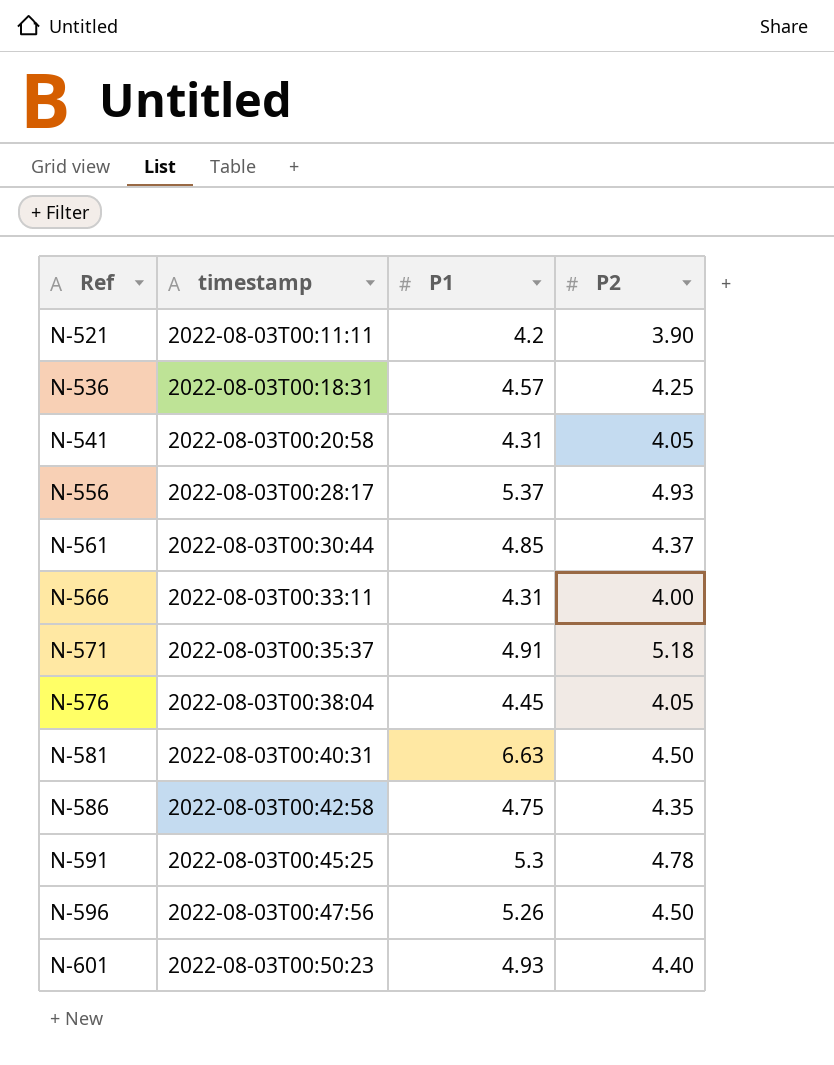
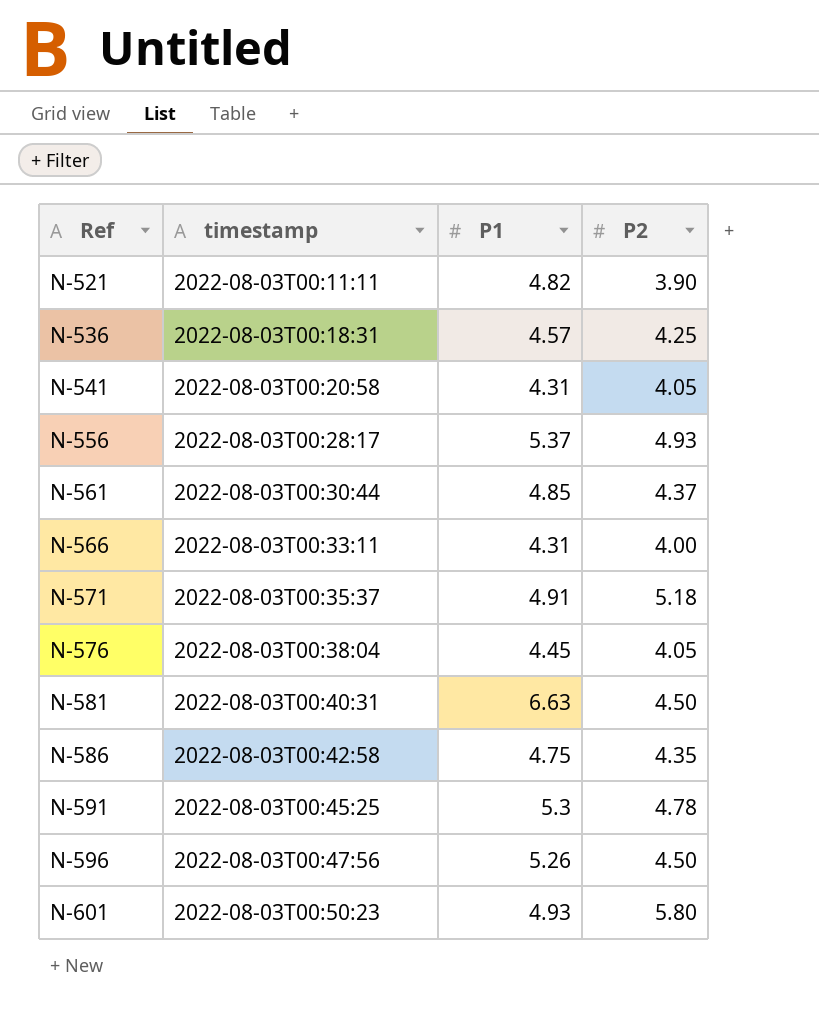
N-521 | P1: 4.2 -> 4.82
N-601 | P2: 4.40 -> 5.80

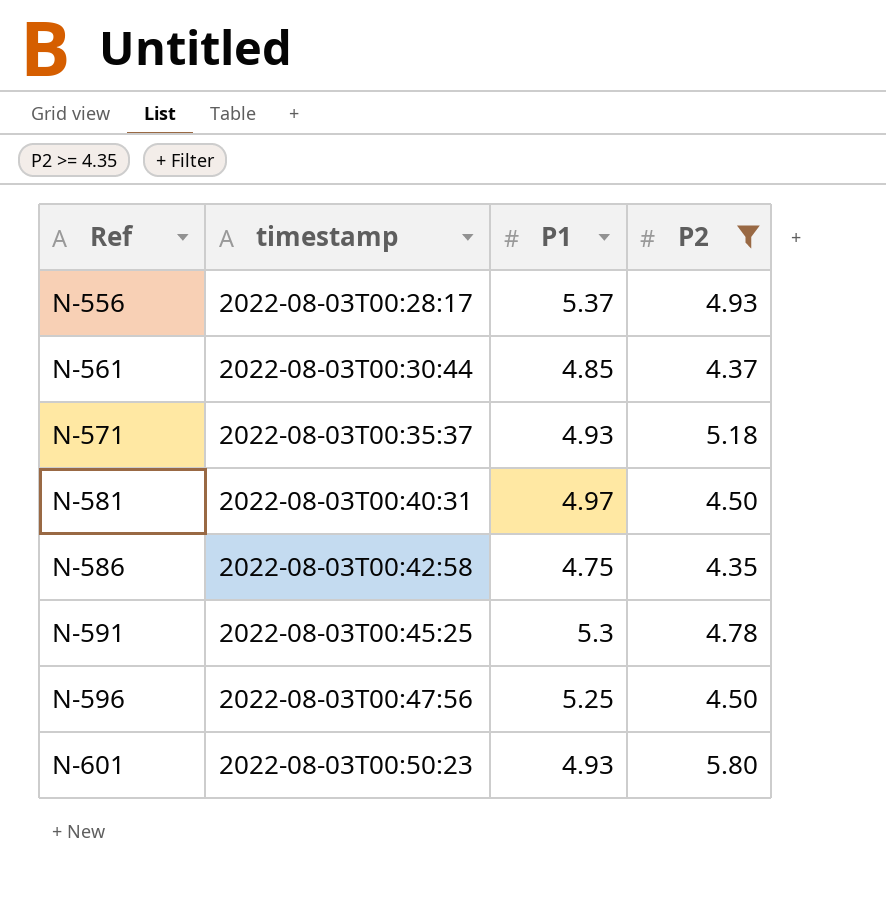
filter: none -> P2 >= 4.35
N-571 | P1: 4.91 -> 4.93
N-581 | P1: 6.63 -> 4.97
N-596 | P1: 5.26 -> 5.25

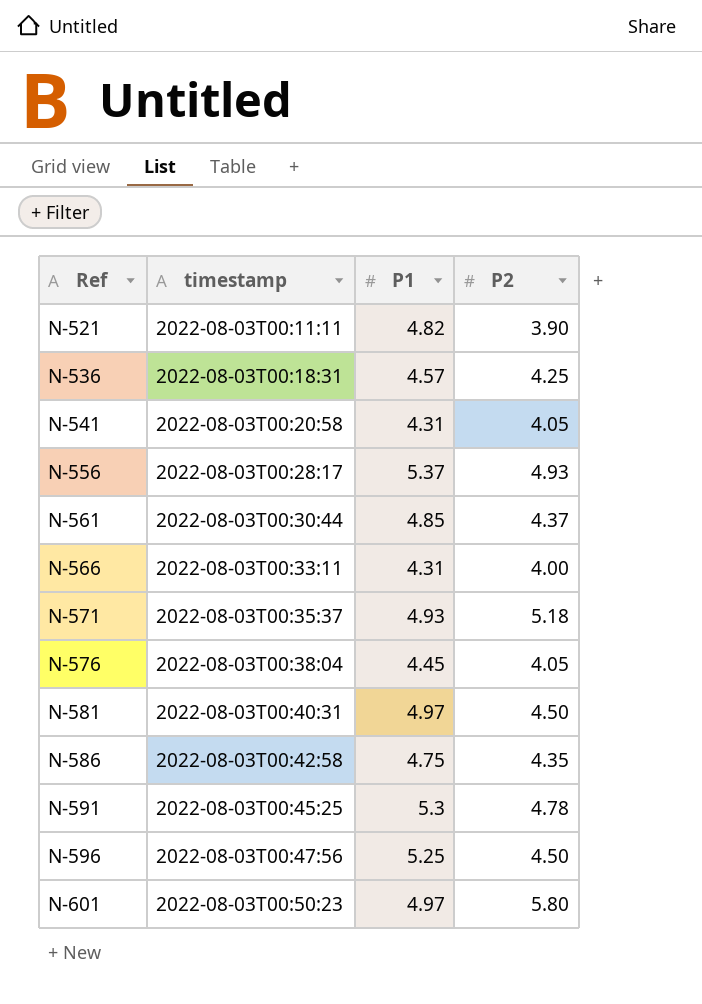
filter: P2 >= 4.35 -> none
N-601 | P1: 4.93 -> 4.97

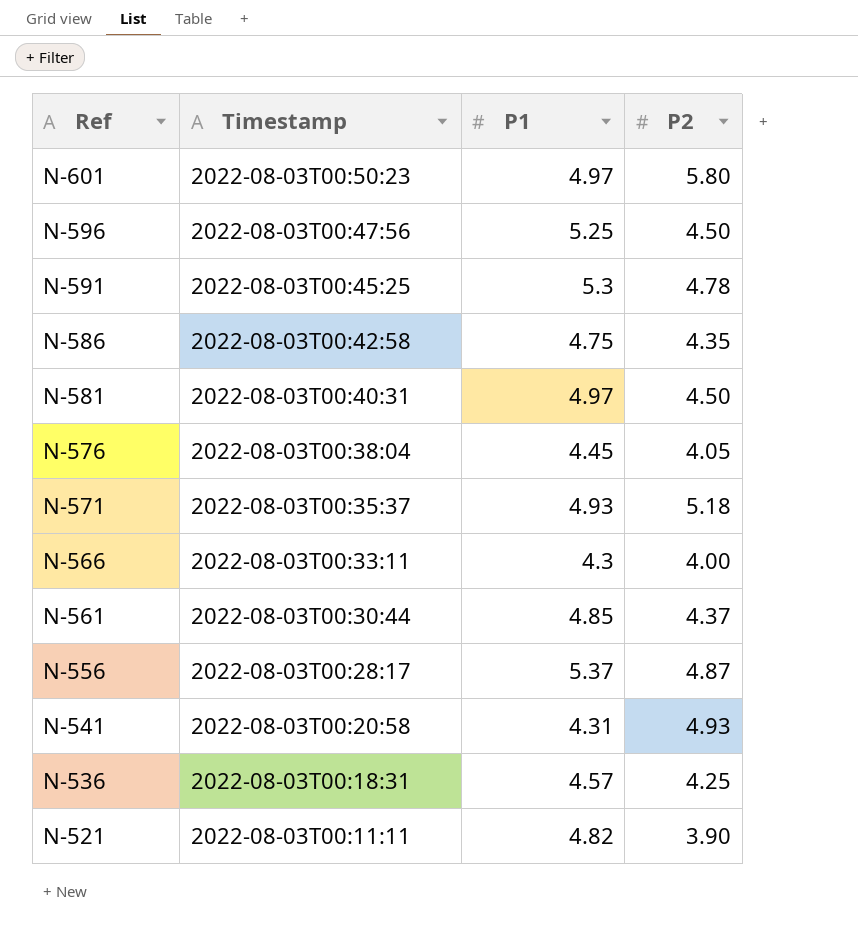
row order: Ref ascending -> Ref descending
column name: timestamp -> Timestamp
N-566 | P1: 4.31 -> 4.3
N-556 | P2: 4.93 -> 4.87
N-541 | P2: 4.05 -> 4.93

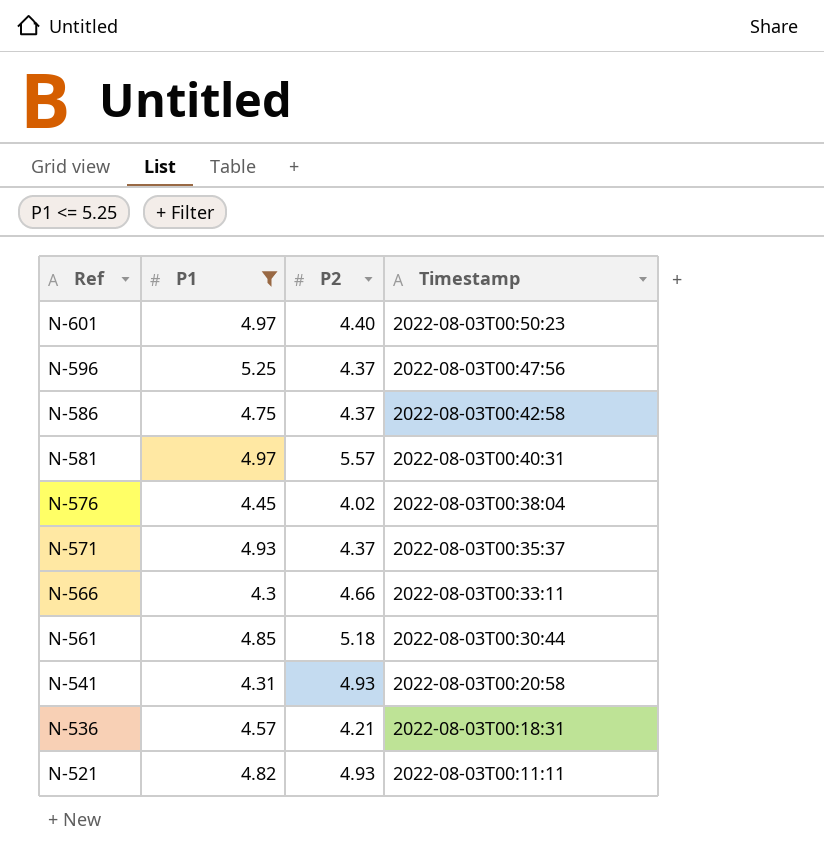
filter: none -> P1 <= 5.25
column Timestamp | position: 2 -> 4
N-601 | P2: 5.80 -> 4.40
N-596 | P2: 4.50 -> 4.37
N-586 | P2: 4.35 -> 4.37
N-581 | P2: 4.50 -> 5.57
N-576 | P2: 4.05 -> 4.02
N-571 | P2: 5.18 -> 4.37
N-566 | P2: 4.00 -> 4.66
N-561 | P2: 4.37 -> 5.18
N-536 | P2: 4.25 -> 4.21
N-521 | P2: 3.90 -> 4.93

